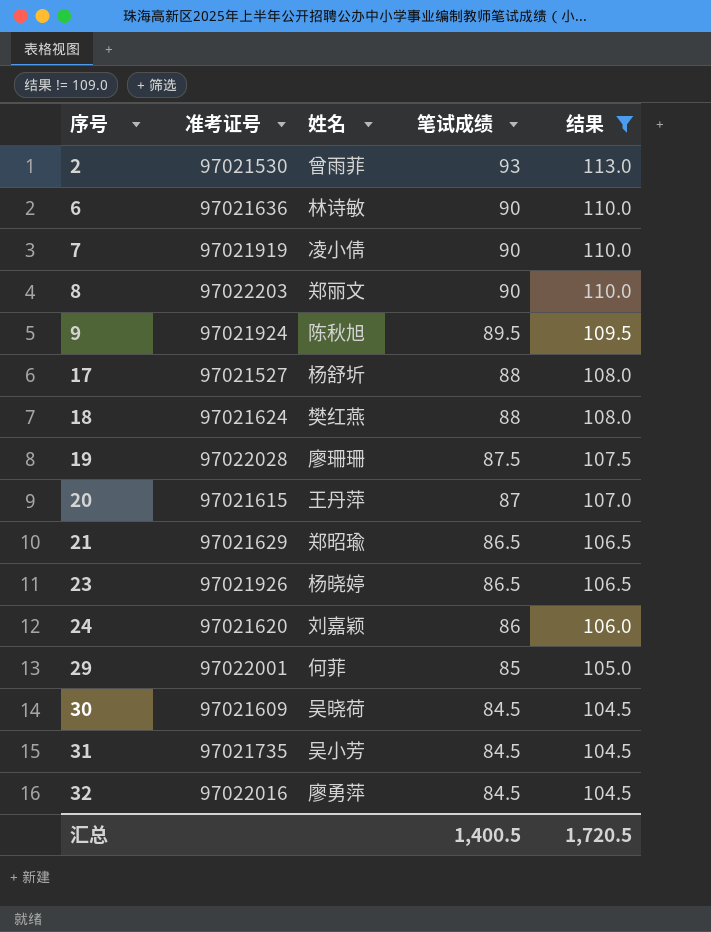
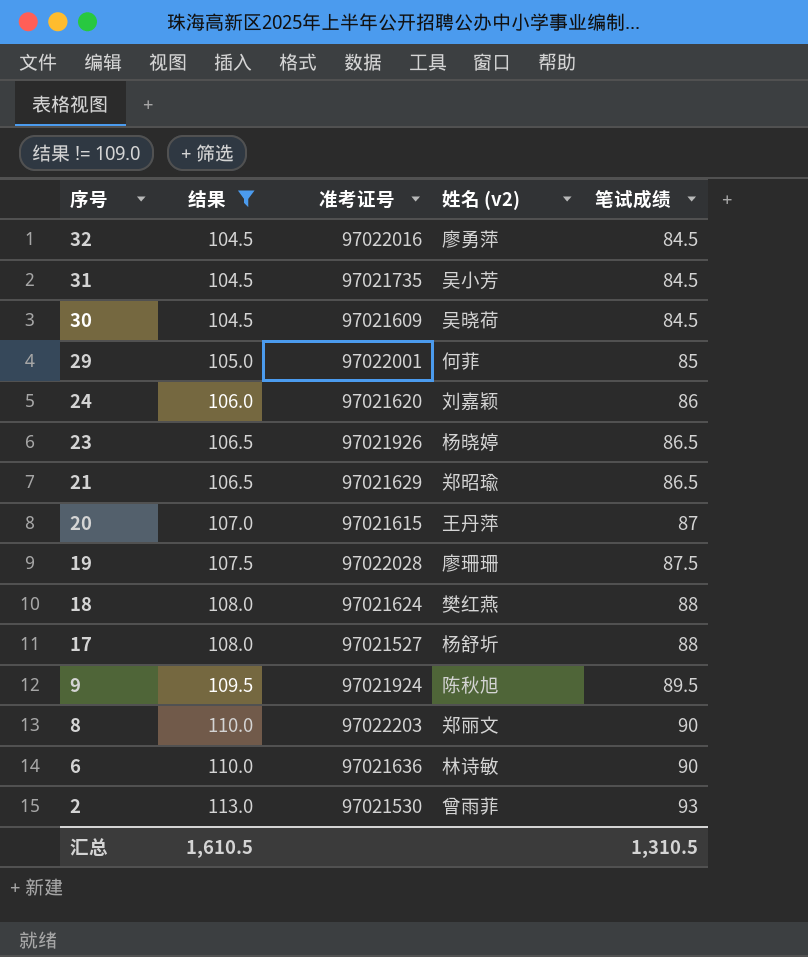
row order: 序号 ascending -> 序号 descending
column 结果 | position: 5 -> 2
column name: 姓名 -> 姓名 (v2)
row 7: 97021919 | 凌小倩 | 90 | 110.0 -> none
汇总 | 结果: 1,720.5 -> 1,610.5
汇总 | 笔试成绩: 1,400.5 -> 1,310.5

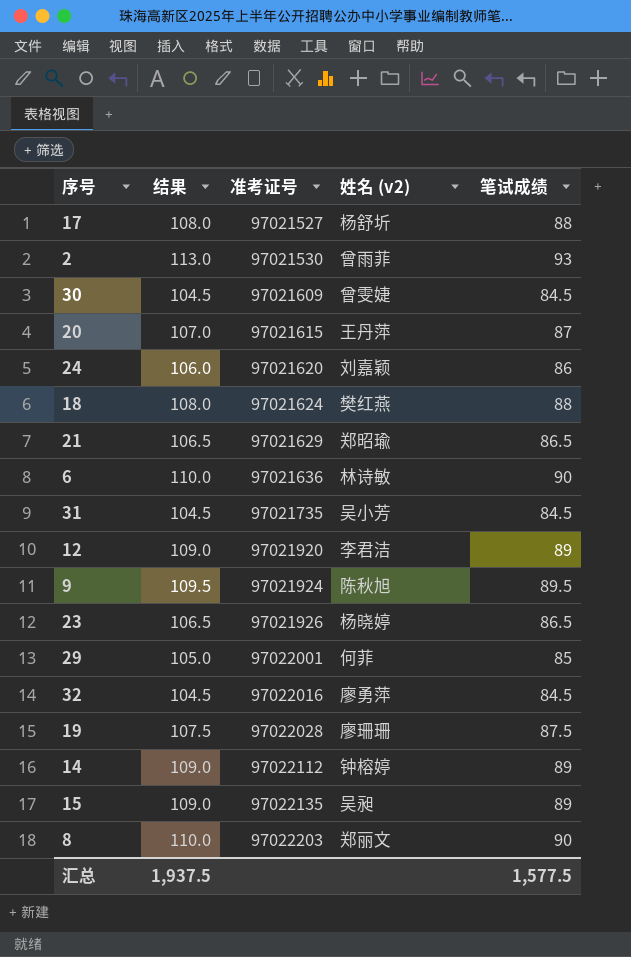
filter: 结果 != 109.0 -> none
row order: 序号 descending -> 准考证号 ascending
30 | 姓名 (v2): 吴晓荷 -> 曾雯婕
汇总 | 结果: 1,610.5 -> 1,937.5
汇总 | 笔试成绩: 1,310.5 -> 1,577.5

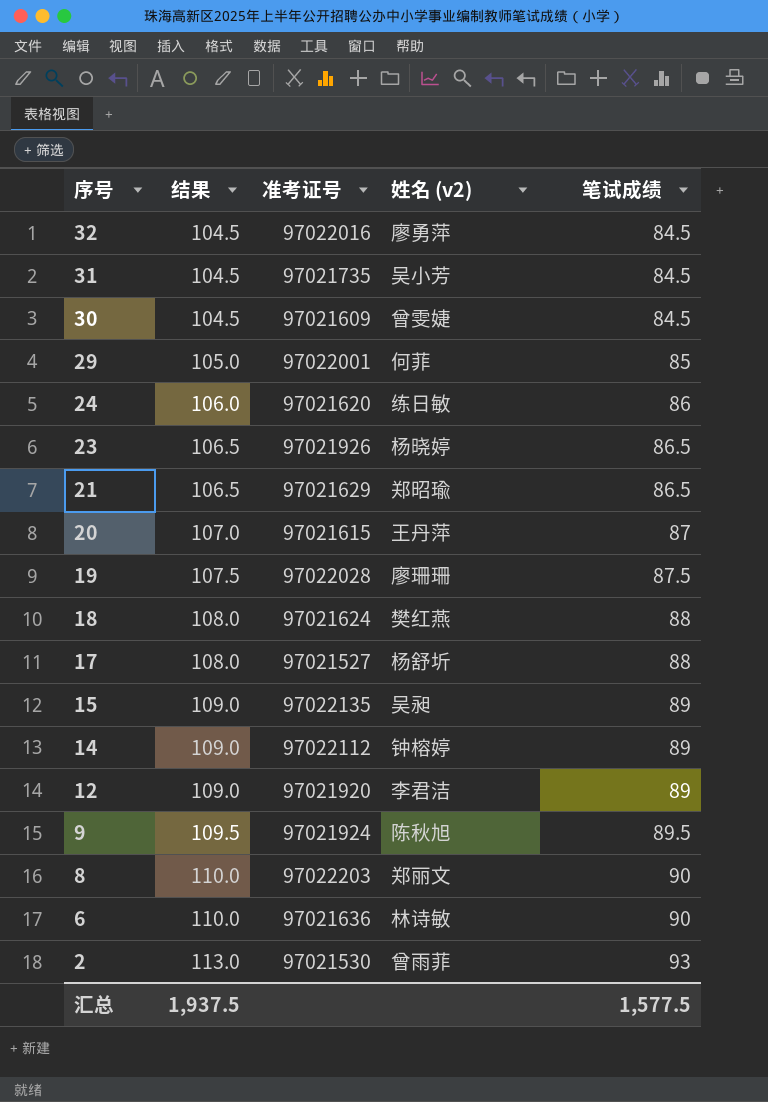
row order: 准考证号 ascending -> 序号 descending
24 | 姓名 (v2): 刘嘉颖 -> 练日敏

